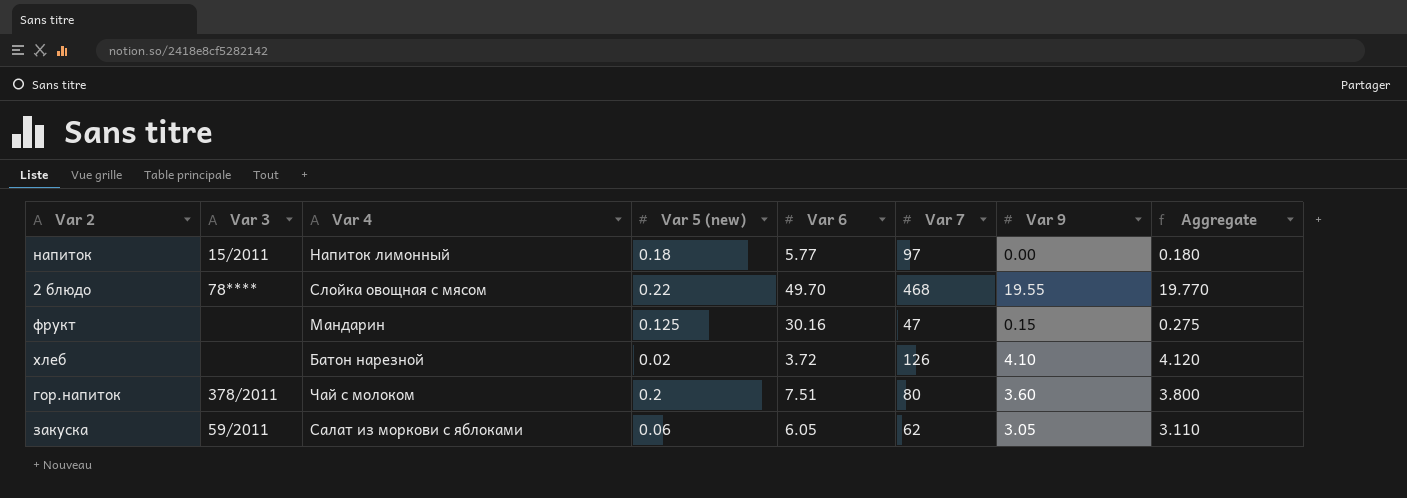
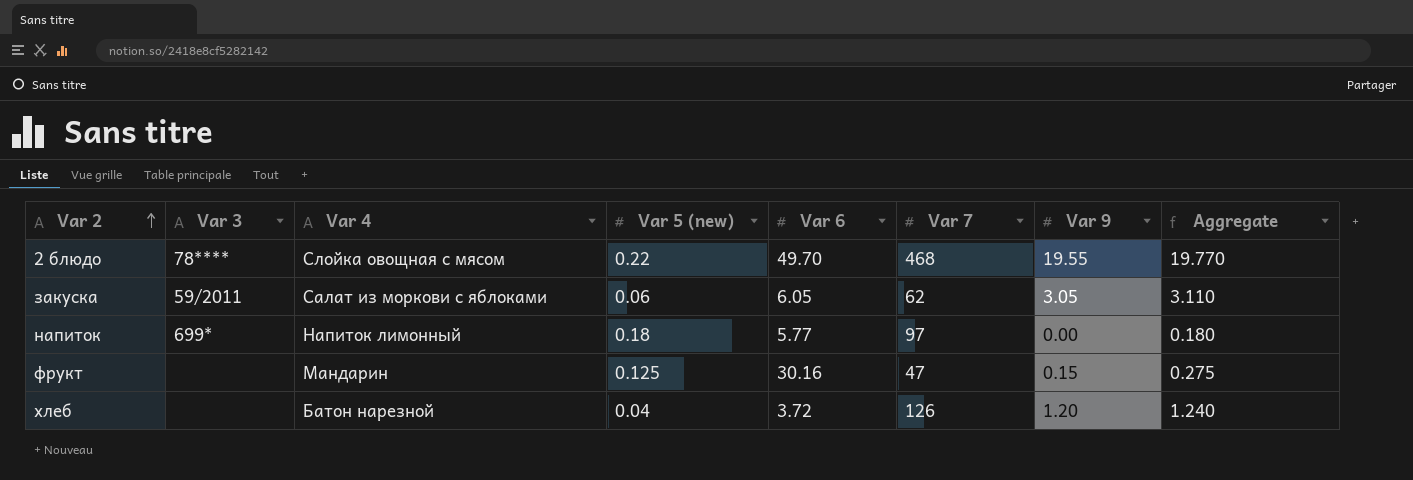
row order: none -> Var 2 ascending
row гор.напиток: 378/2011 | Чай с молоком | 0.2 | 7.51 | 80 | 3.60 | 3.800 -> none
напиток | Var 3: 15/2011 -> 699*
хлеб | Var 5 (new): 0.02 -> 0.04
хлеб | Var 9: 4.10 -> 1.20
хлеб | Aggregate: 4.120 -> 1.240

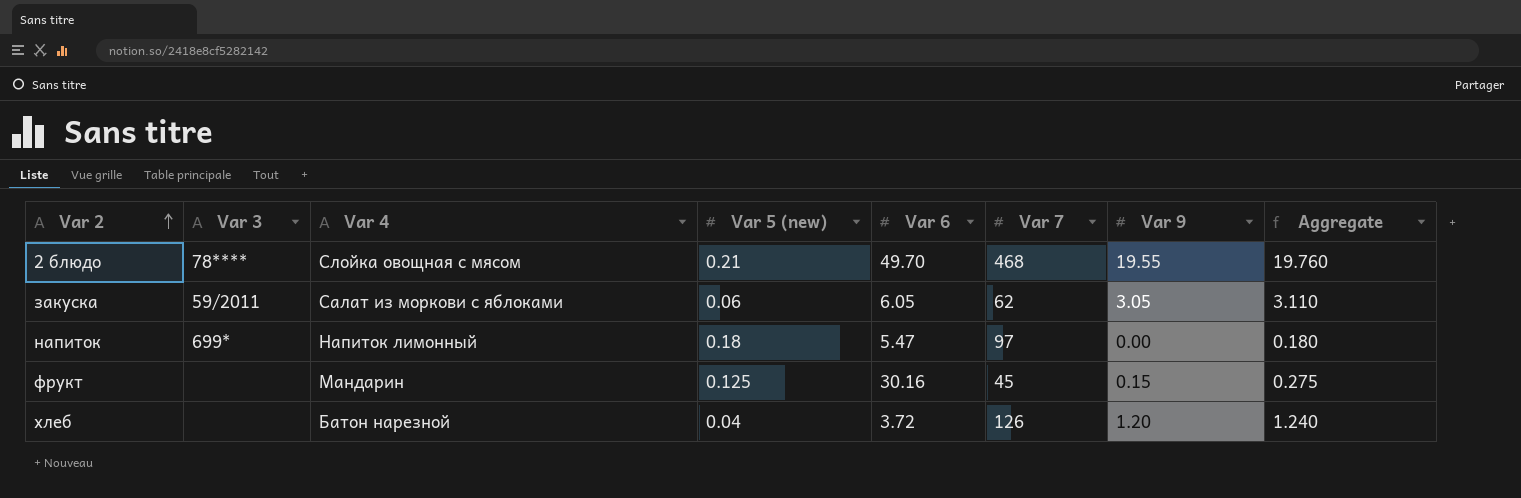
2 блюдо | Var 5 (new): 0.22 -> 0.21
2 блюдо | Aggregate: 19.770 -> 19.760
напиток | Var 6: 5.77 -> 5.47
фрукт | Var 7: 47 -> 45

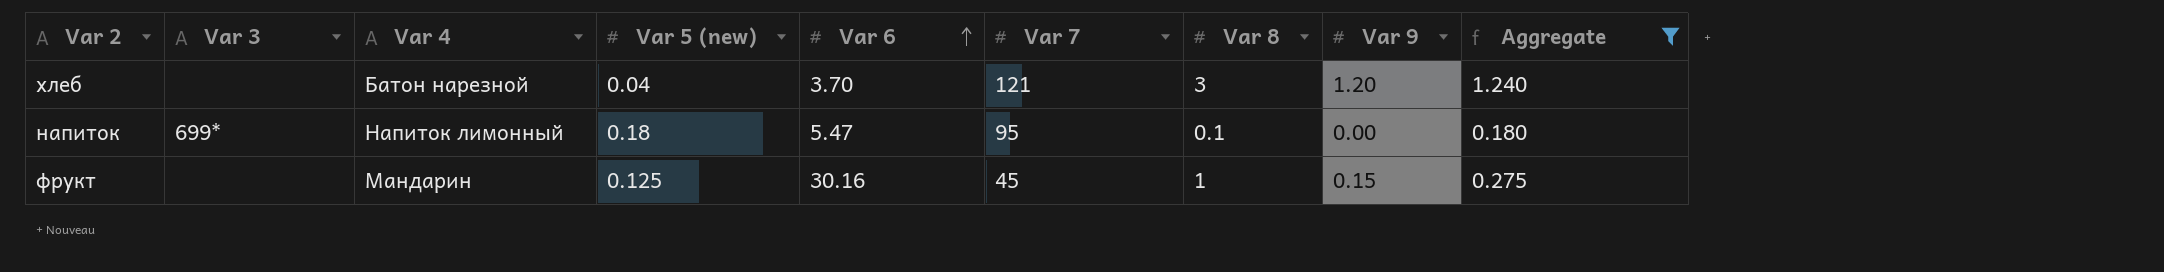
filter: none -> Aggregate <= 1.240
row order: Var 2 ascending -> Var 6 ascending
column Var 8 | position: none -> 7
хлеб | Var 6: 3.72 -> 3.70
хлеб | Var 7: 126 -> 121
напиток | Var 7: 97 -> 95

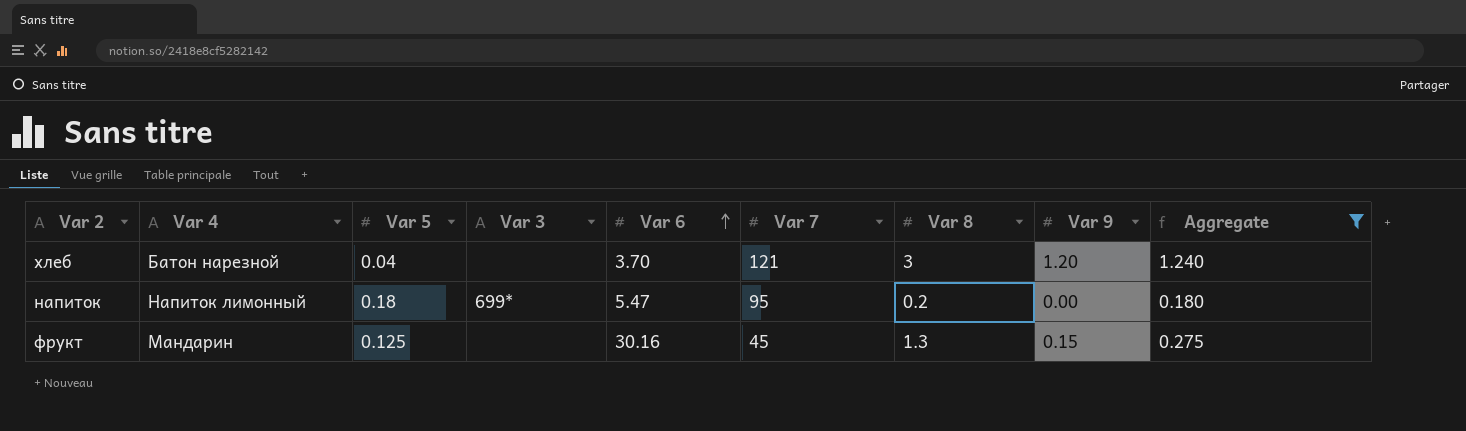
column name: Var 5 (new) -> Var 5
column Var 3 | position: 2 -> 4
напиток | Var 8: 0.1 -> 0.2
фрукт | Var 8: 1 -> 1.3

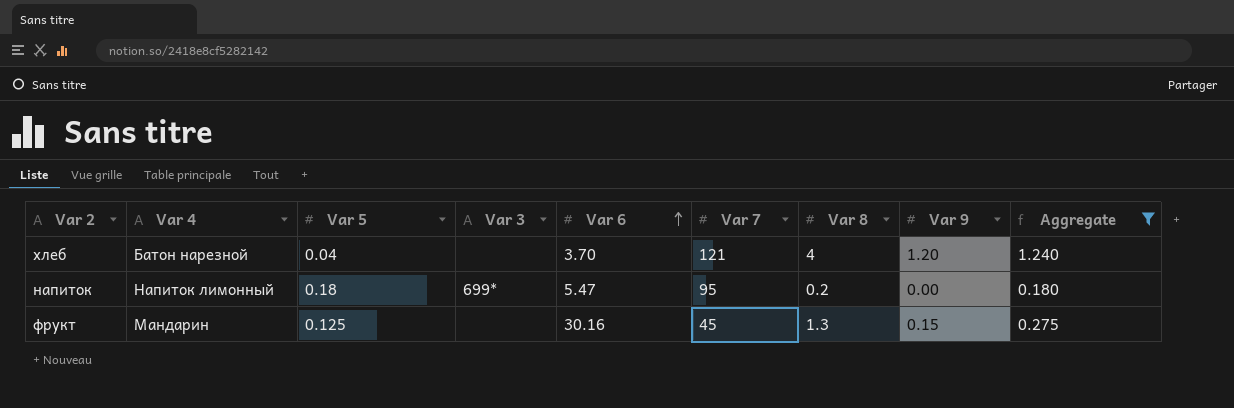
хлеб | Var 8: 3 -> 4

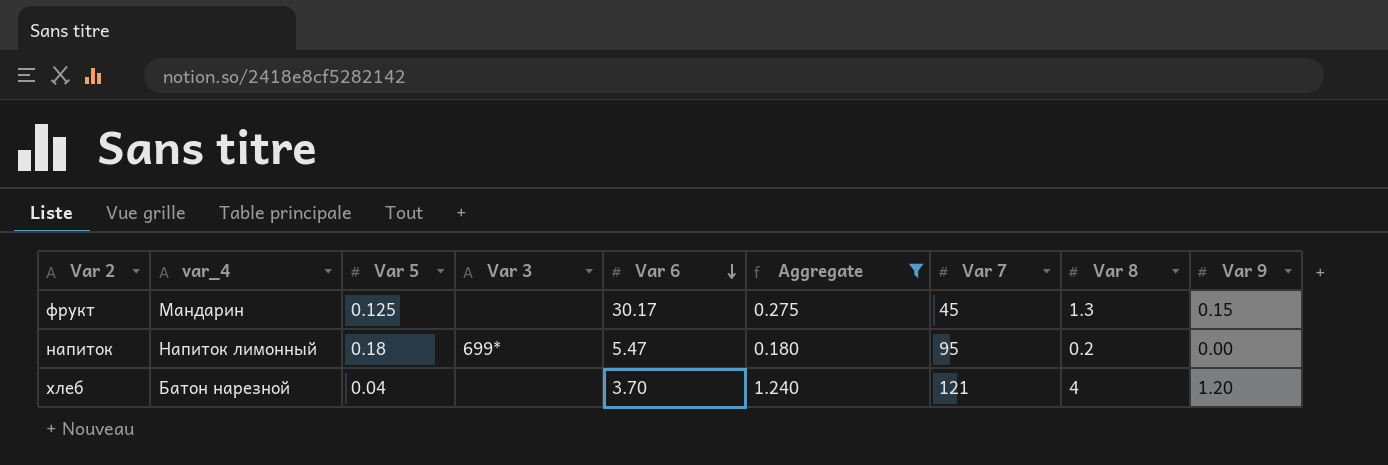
row order: Var 6 ascending -> Var 6 descending
column name: Var 4 -> var_4
column Aggregate | position: 9 -> 6
фрукт | Var 6: 30.16 -> 30.17

